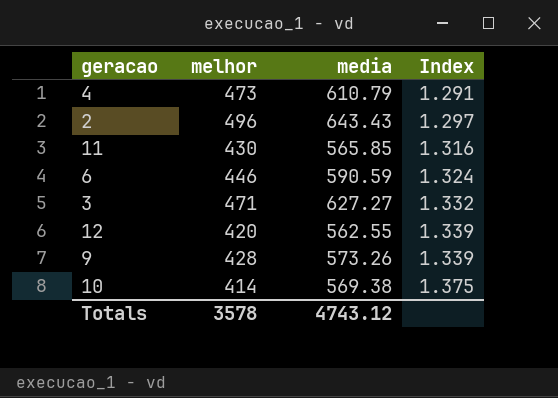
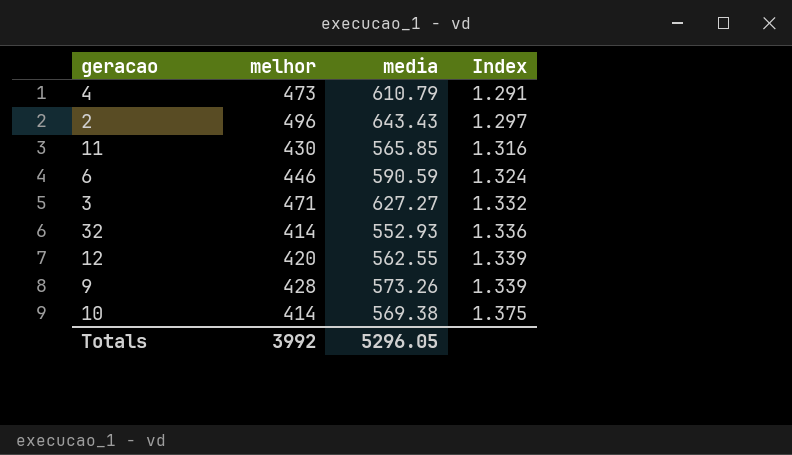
row 32: none -> 414 | 552.93 | 1.336
Totals | melhor: 3578 -> 3992
Totals | media: 4743.12 -> 5296.05

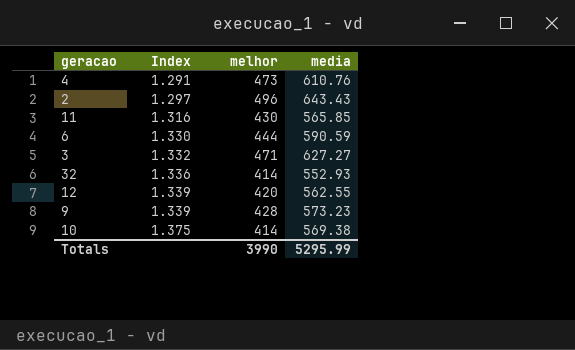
column Index | position: 4 -> 2
4 | media: 610.79 -> 610.76
6 | Index: 1.324 -> 1.330
6 | melhor: 446 -> 444
9 | media: 573.26 -> 573.23
Totals | melhor: 3992 -> 3990
Totals | media: 5296.05 -> 5295.99

